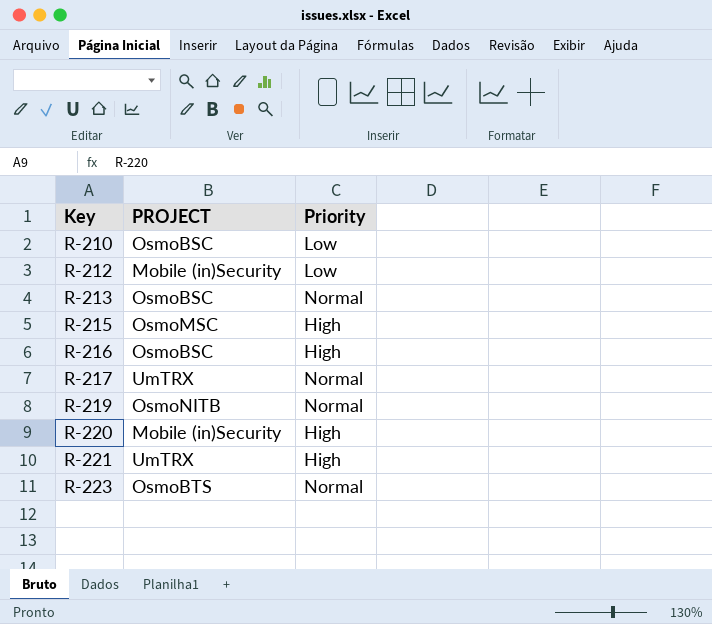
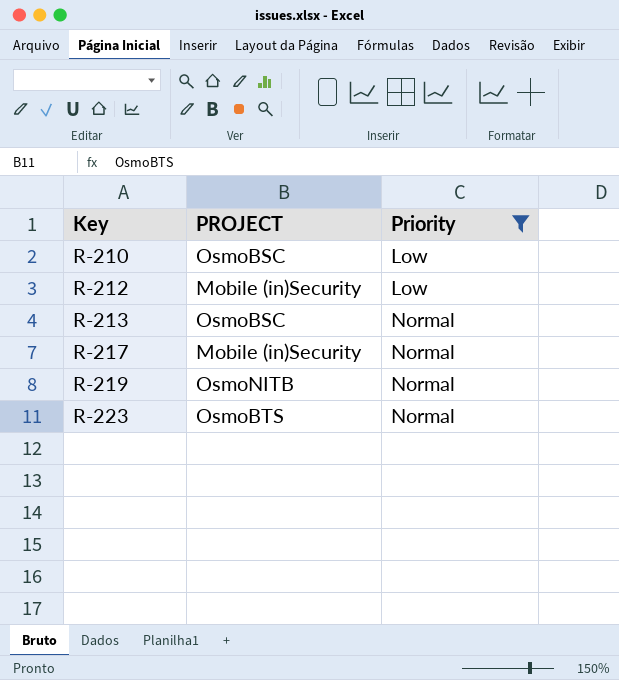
filter: none -> Priority != High
R-217 | PROJECT: UmTRX -> Mobile (in)Security

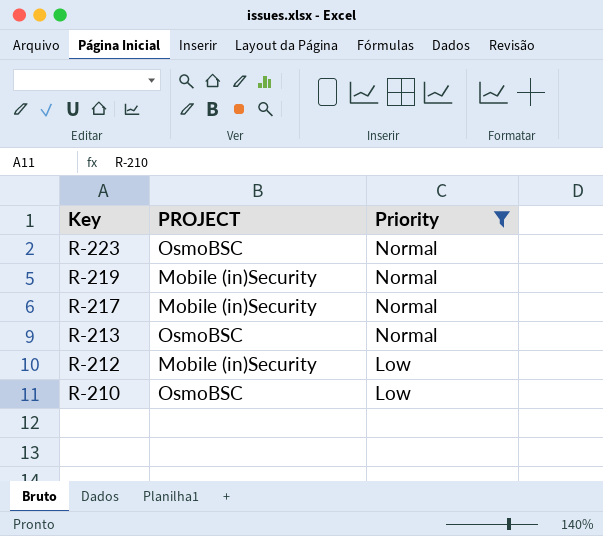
row order: Key ascending -> Key descending
R-223 | PROJECT: OsmoBTS -> OsmoBSC
R-219 | PROJECT: OsmoNITB -> Mobile (in)Security

